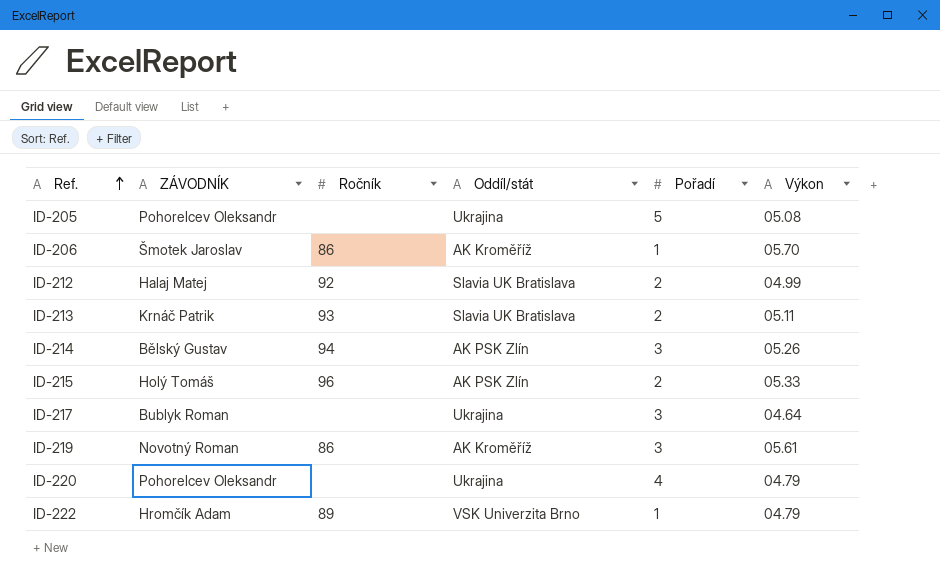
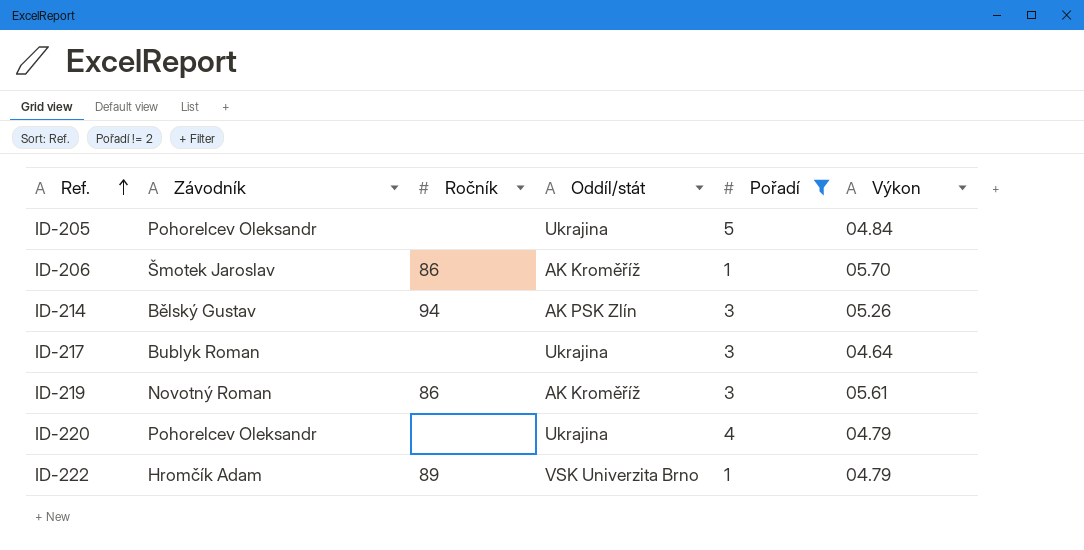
filter: none -> Pořadí != 2
column name: ZÁVODNÍK -> Závodník
ID-205 | Výkon: 05.08 -> 04.84

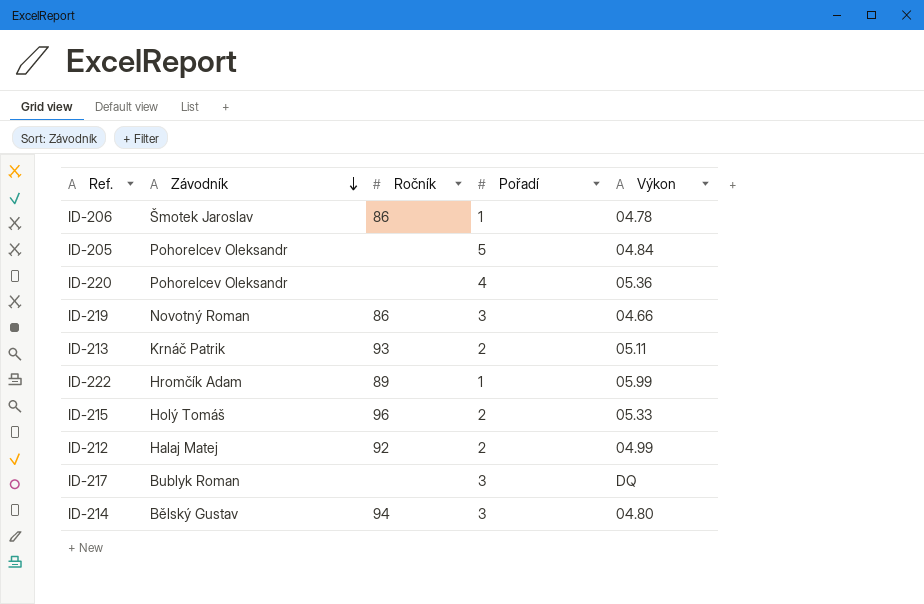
filter: Pořadí != 2 -> none
row order: Ref. ascending -> Závodník descending
column Oddíl/stát | position: 4 -> none
ID-206 | Výkon: 05.70 -> 04.78
ID-220 | Výkon: 04.79 -> 05.36
ID-219 | Výkon: 05.61 -> 04.66
ID-222 | Výkon: 04.79 -> 05.99
ID-217 | Výkon: 04.64 -> DQ
ID-214 | Výkon: 05.26 -> 04.80

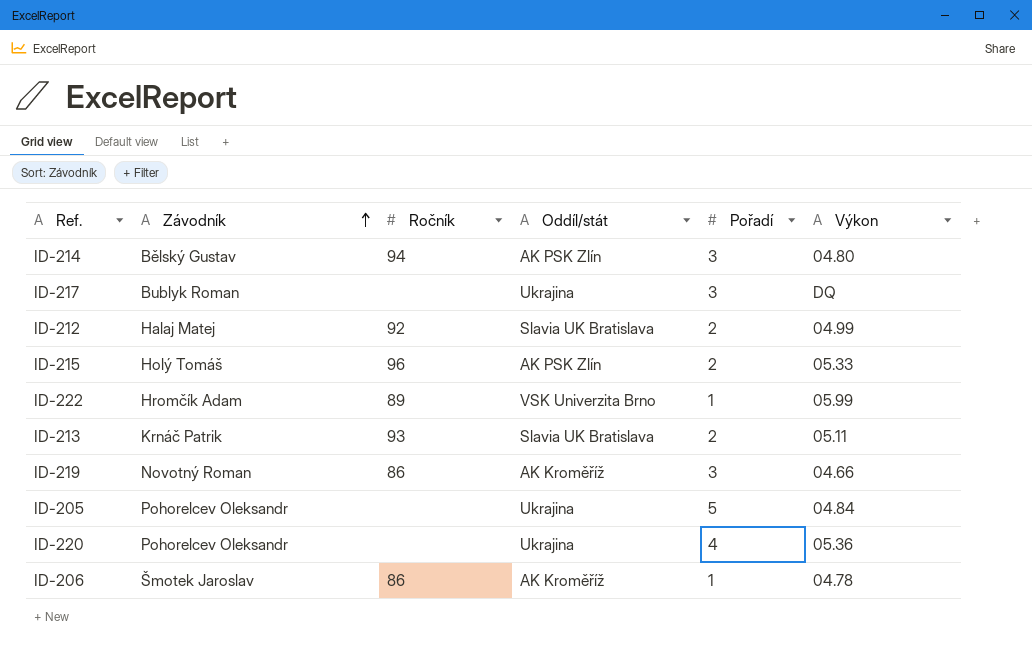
row order: Závodník descending -> Závodník ascending
column Oddíl/stát | position: none -> 4

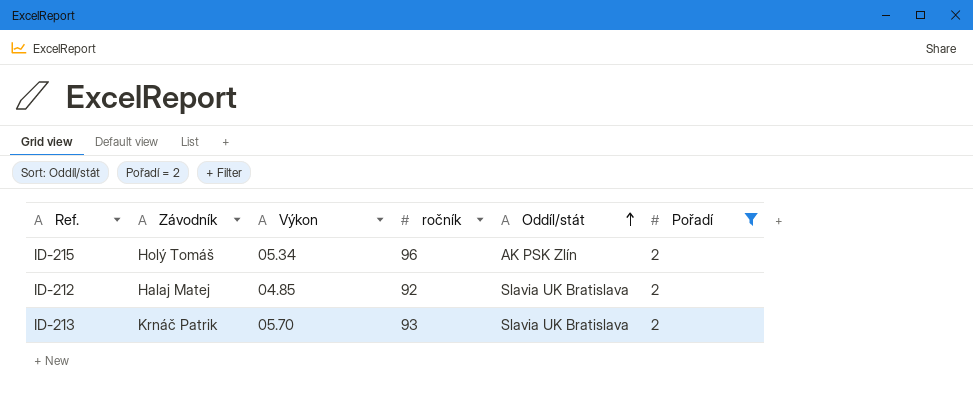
filter: none -> Pořadí = 2
row order: Závodník ascending -> Oddíl/stát ascending
column Výkon | position: 6 -> 3
column name: Ročník -> ročník
ID-215 | Výkon: 05.33 -> 05.34
ID-212 | Výkon: 04.99 -> 04.85
ID-213 | Výkon: 05.11 -> 05.70

